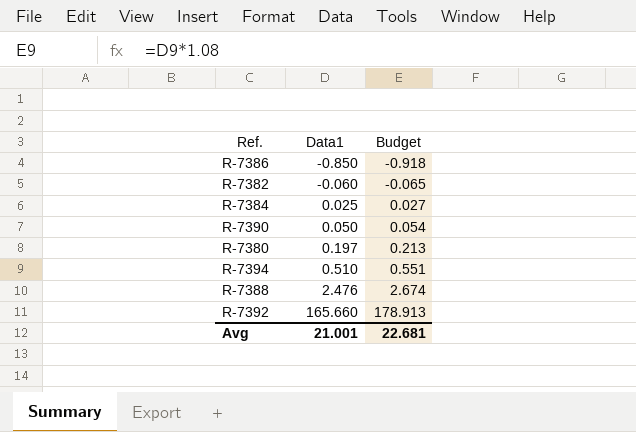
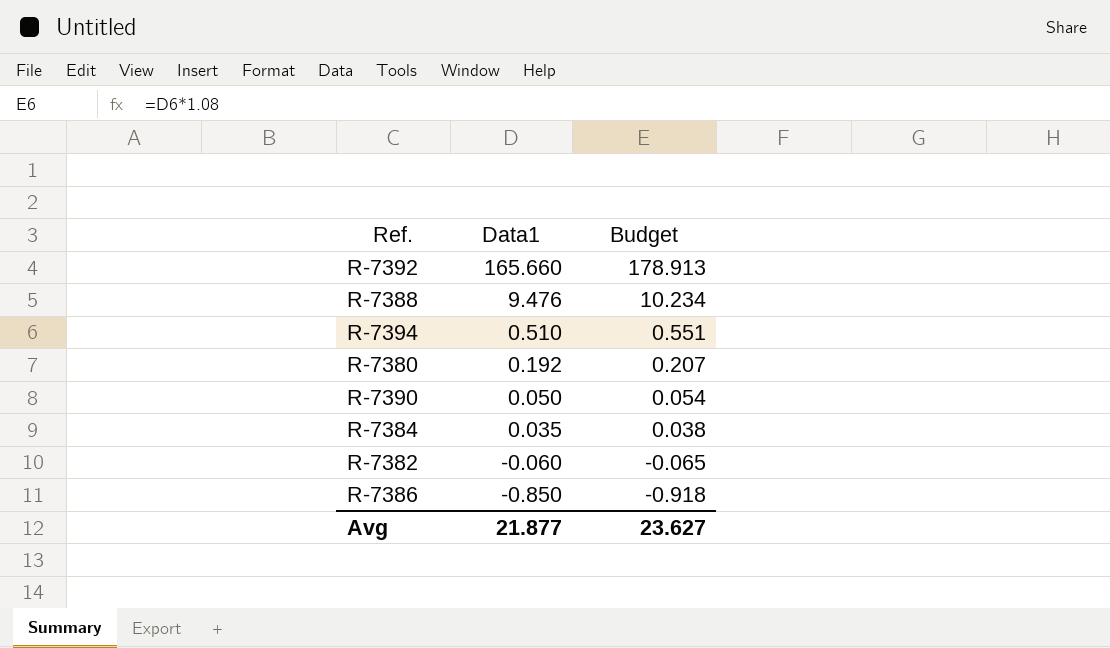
row order: Data1 ascending -> Data1 descending
R-7388 | Data1: 2.476 -> 9.476
R-7388 | Budget: 2.674 -> 10.234
R-7380 | Data1: 0.197 -> 0.192
R-7380 | Budget: 0.213 -> 0.207
R-7384 | Data1: 0.025 -> 0.035
R-7384 | Budget: 0.027 -> 0.038
Avg | Data1: 21.001 -> 21.877
Avg | Budget: 22.681 -> 23.627

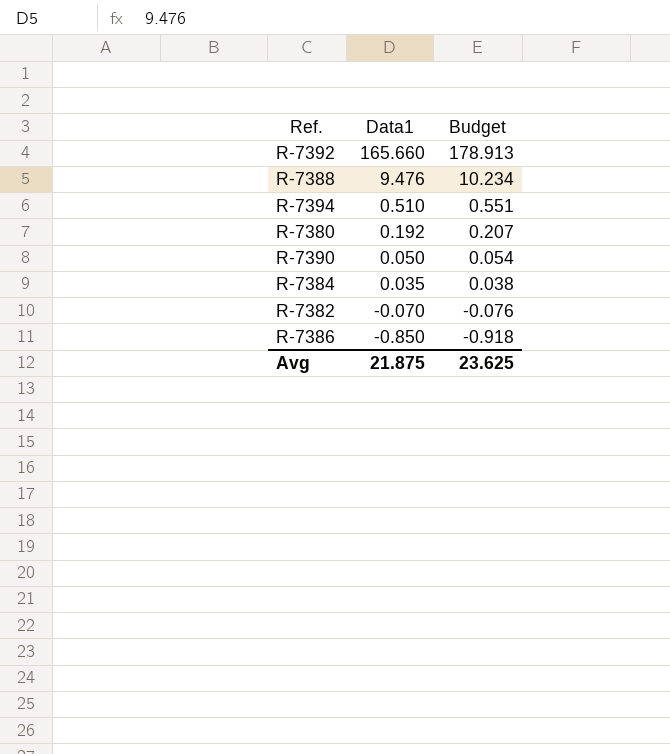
R-7382 | Data1: -0.060 -> -0.070
R-7382 | Budget: -0.065 -> -0.076
Avg | Data1: 21.877 -> 21.875
Avg | Budget: 23.627 -> 23.625

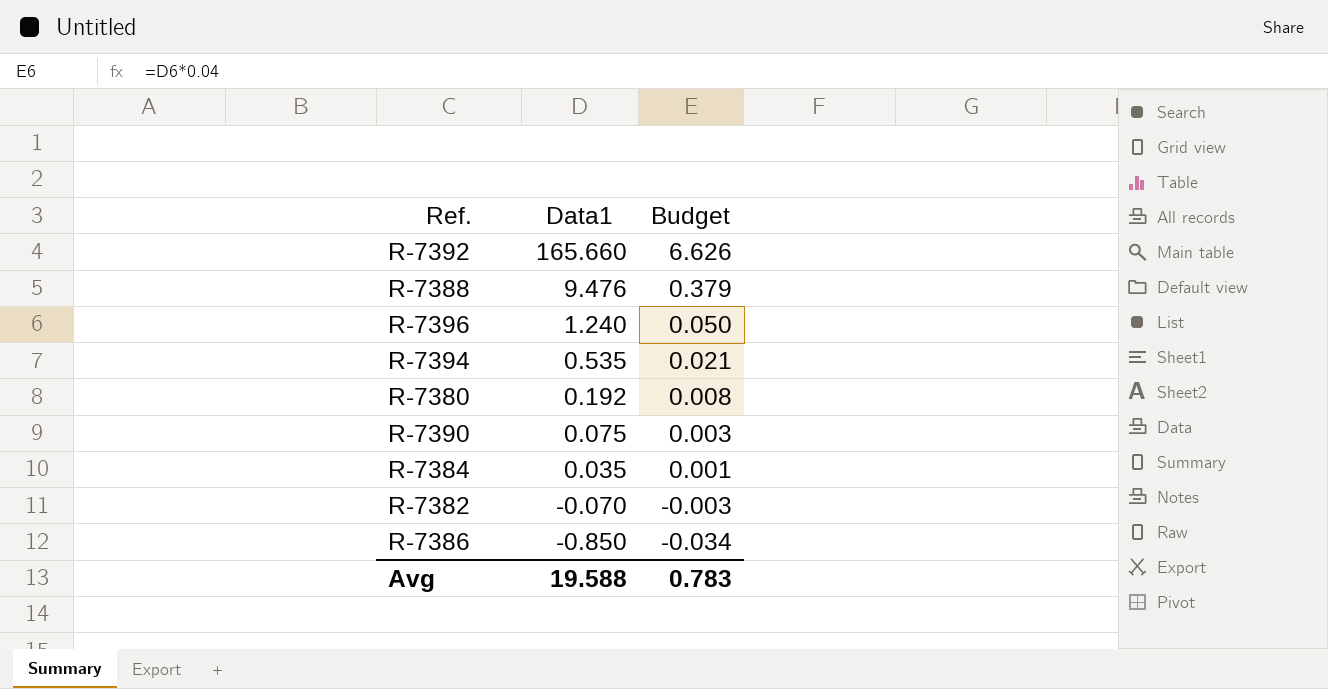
column Budget | formula: [Data1] * 1.08 -> [Data1] * 0.04
row R-7396: none -> 1.240 | 0.050
R-7394 | Data1: 0.510 -> 0.535
R-7390 | Data1: 0.050 -> 0.075
Avg | Data1: 21.875 -> 19.588
Avg | Budget: 23.625 -> 0.783

